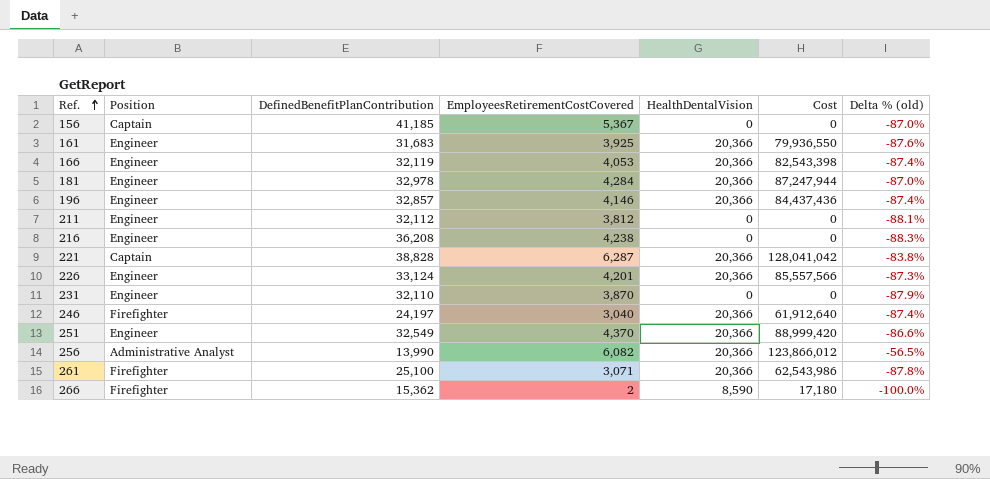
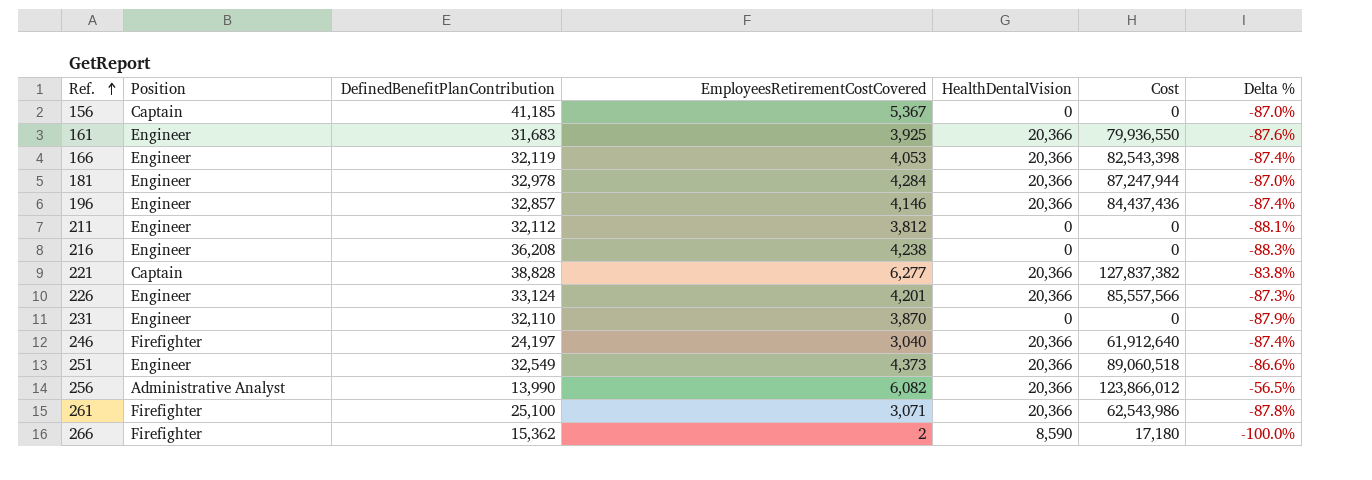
column name: Delta % (old) -> Delta %
221 | EmployeesRetirementCostCovered: 6,287 -> 6,277
221 | Cost: 128,041,042 -> 127,837,382
251 | EmployeesRetirementCostCovered: 4,370 -> 4,373
251 | Cost: 88,999,420 -> 89,060,518

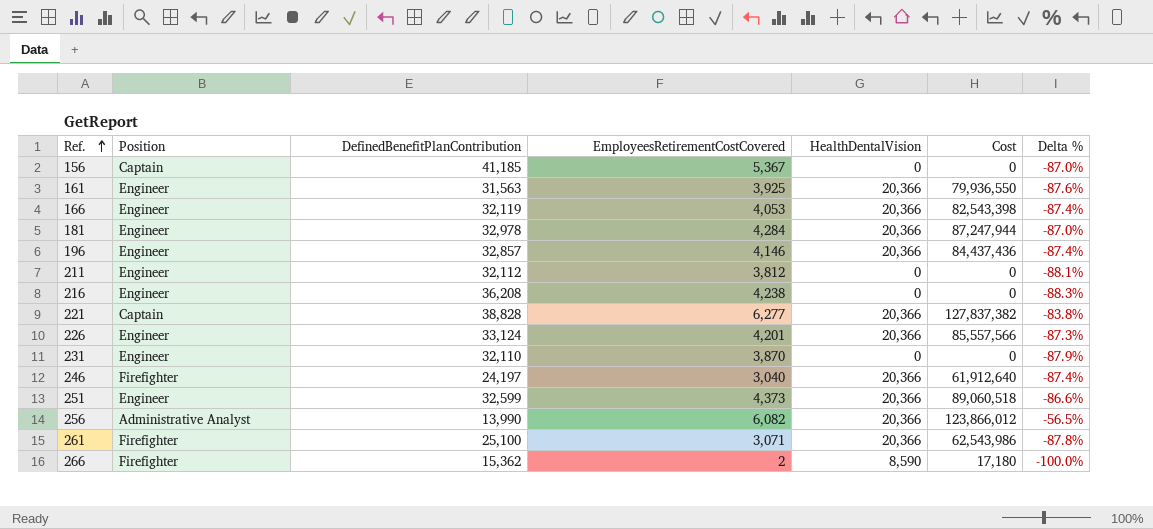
161 | DefinedBenefitPlanContribution: 31,683 -> 31,563
251 | DefinedBenefitPlanContribution: 32,549 -> 32,599

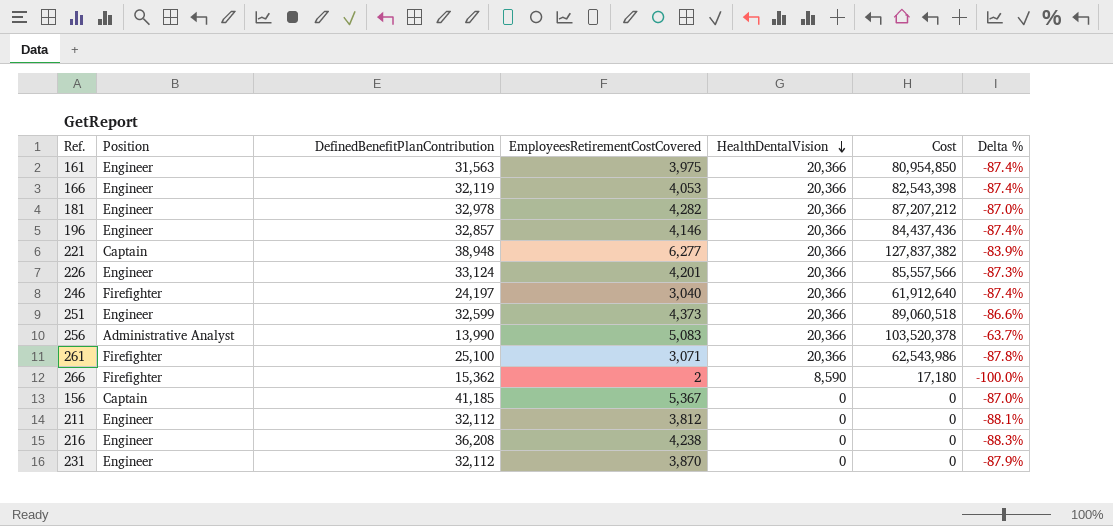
row order: Ref. ascending -> HealthDentalVision descending
161 | EmployeesRetirementCostCovered: 3,925 -> 3,975
161 | Cost: 79,936,550 -> 80,954,850
161 | Delta %: -87.6% -> -87.4%
181 | EmployeesRetirementCostCovered: 4,284 -> 4,282
181 | Cost: 87,247,944 -> 87,207,212
221 | DefinedBenefitPlanContribution: 38,828 -> 38,948
221 | Delta %: -83.8% -> -83.9%
256 | EmployeesRetirementCostCovered: 6,082 -> 5,083
256 | Cost: 123,866,012 -> 103,520,378
256 | Delta %: -56.5% -> -63.7%
231 | DefinedBenefitPlanContribution: 32,110 -> 32,112

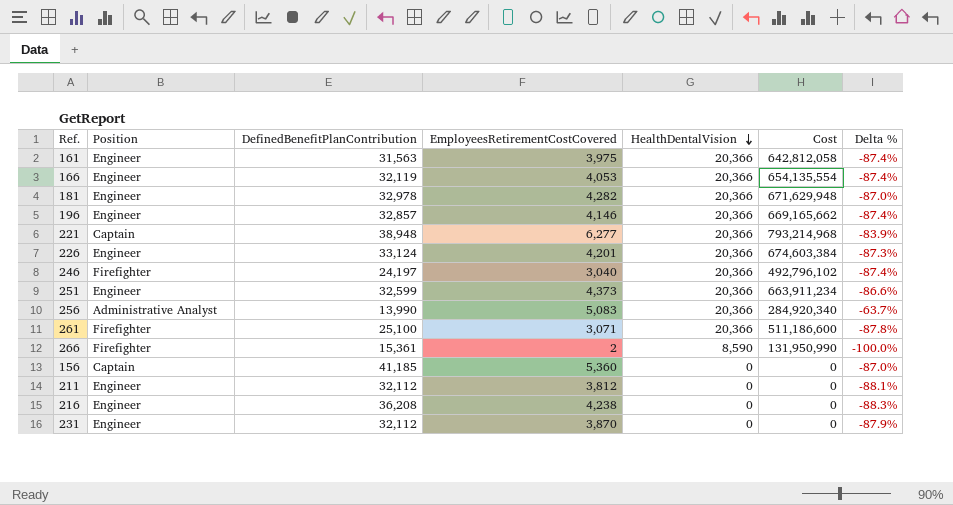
column Cost | formula: [EmployeesRetirementCostCovered] * [HealthDentalVision] -> [DefinedBenefitPlanContribution] * [HealthDentalVision]
266 | DefinedBenefitPlanContribution: 15,362 -> 15,361
156 | EmployeesRetirementCostCovered: 5,367 -> 5,360

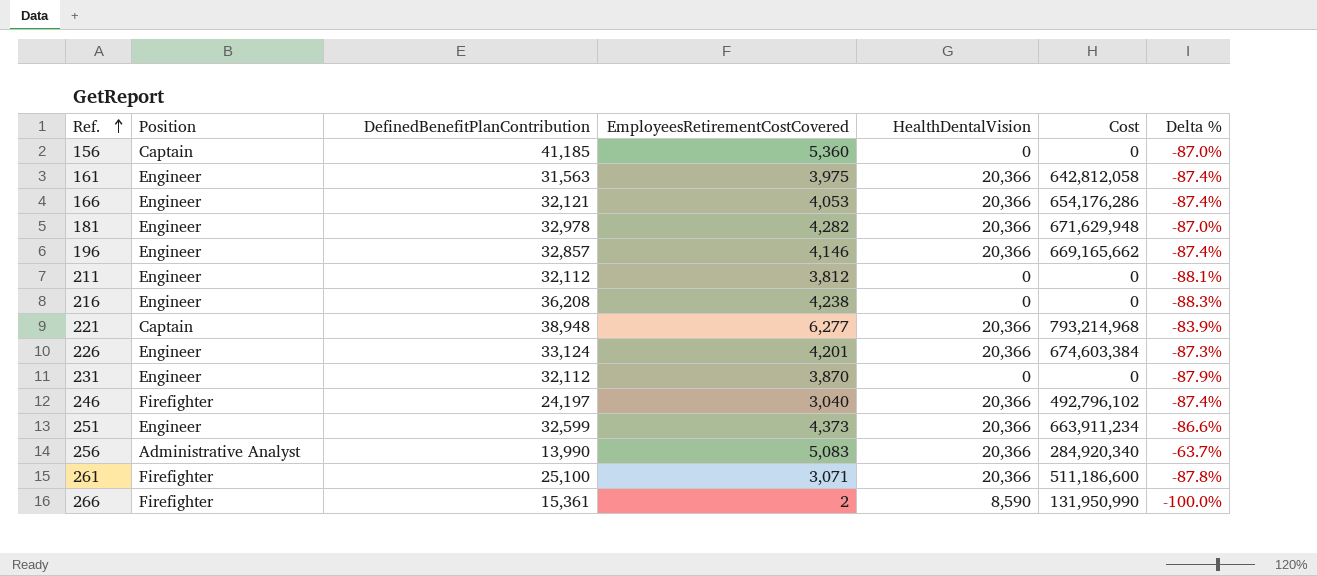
row order: HealthDentalVision descending -> Ref. ascending
166 | DefinedBenefitPlanContribution: 32,119 -> 32,121
166 | Cost: 654,135,554 -> 654,176,286

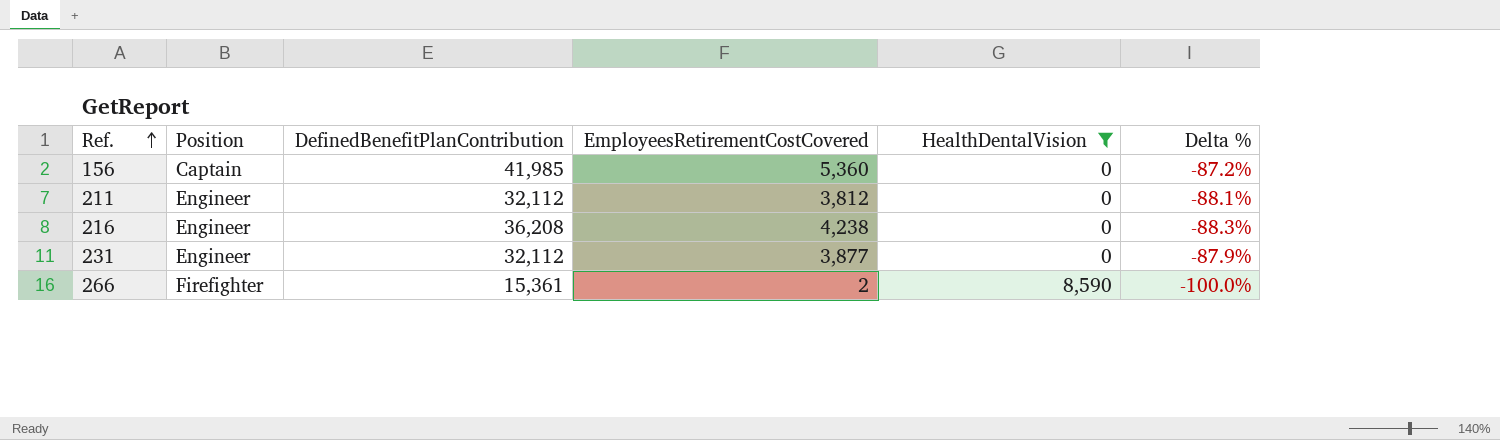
filter: none -> HealthDentalVision != 20,366
column Cost | formula: [DefinedBenefitPlanContribution] * [HealthDentalVision] -> none
156 | DefinedBenefitPlanContribution: 41,185 -> 41,985
156 | Delta %: -87.0% -> -87.2%
231 | EmployeesRetirementCostCovered: 3,870 -> 3,877

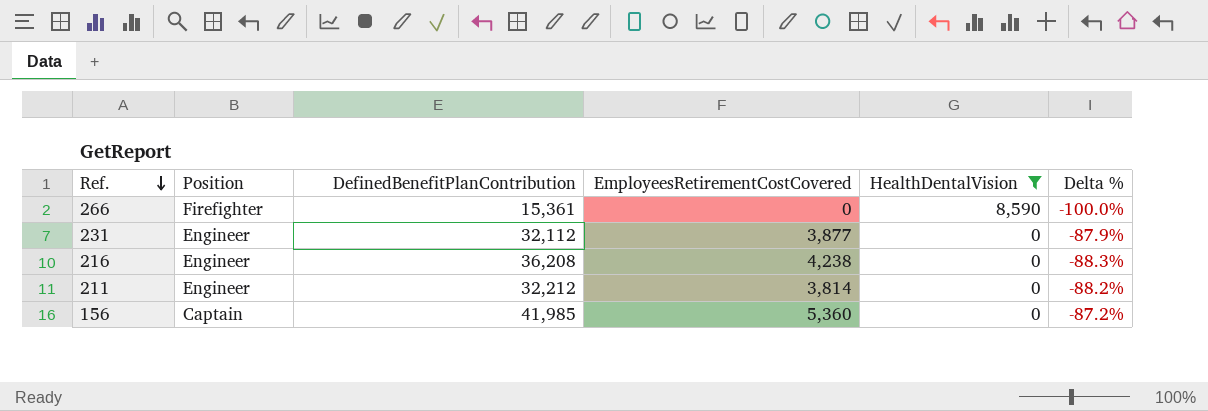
row order: Ref. ascending -> Ref. descending
266 | EmployeesRetirementCostCovered: 2 -> 0
211 | DefinedBenefitPlanContribution: 32,112 -> 32,212
211 | EmployeesRetirementCostCovered: 3,812 -> 3,814
211 | Delta %: -88.1% -> -88.2%

